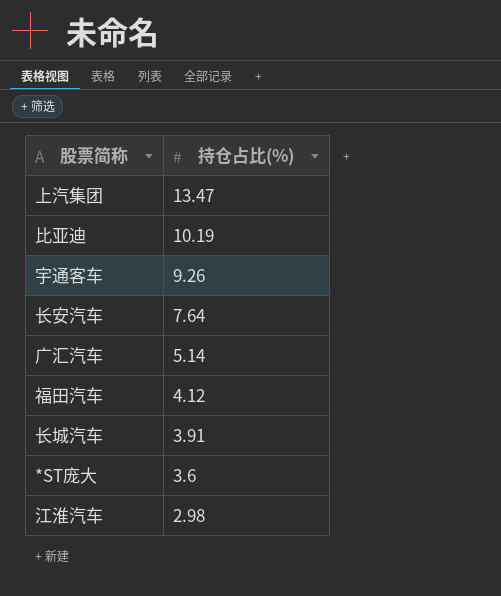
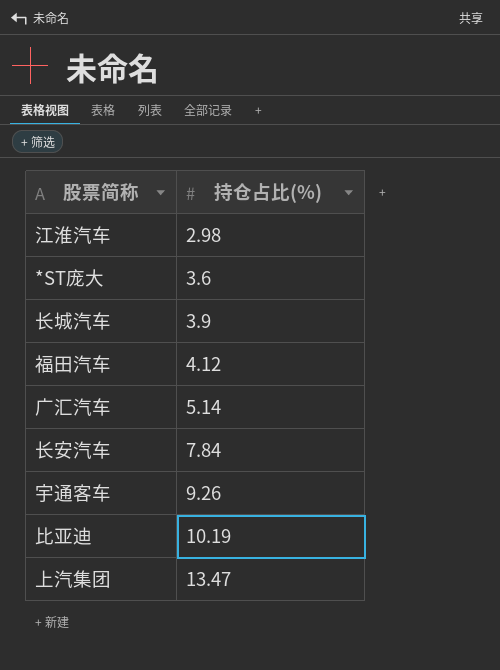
row order: 持仓占比(%) descending -> 持仓占比(%) ascending
长城汽车 | 持仓占比(%): 3.91 -> 3.9
长安汽车 | 持仓占比(%): 7.64 -> 7.84

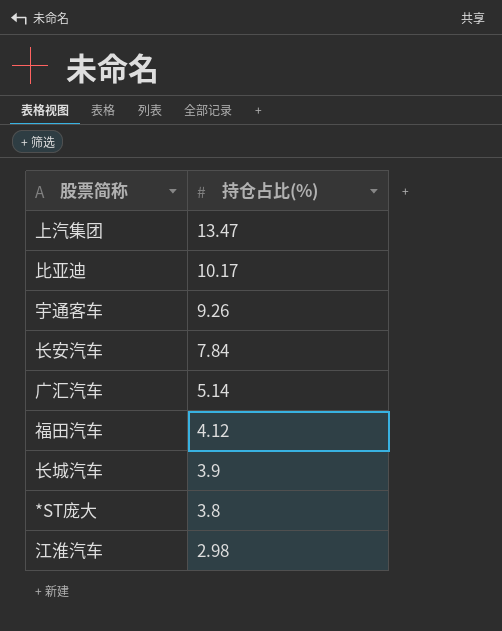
row order: 持仓占比(%) ascending -> 持仓占比(%) descending
比亚迪 | 持仓占比(%): 10.19 -> 10.17
*ST庞大 | 持仓占比(%): 3.6 -> 3.8

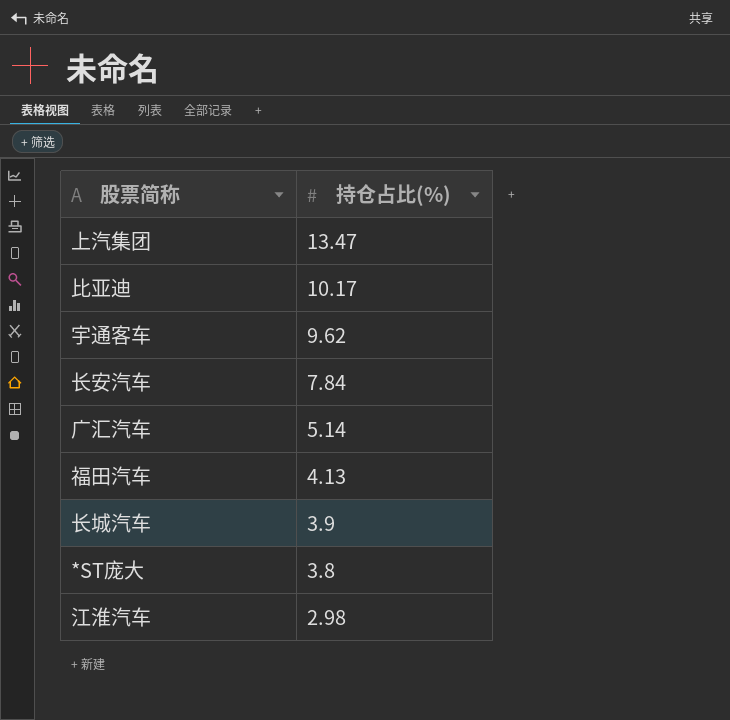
宇通客车 | 持仓占比(%): 9.26 -> 9.62
福田汽车 | 持仓占比(%): 4.12 -> 4.13

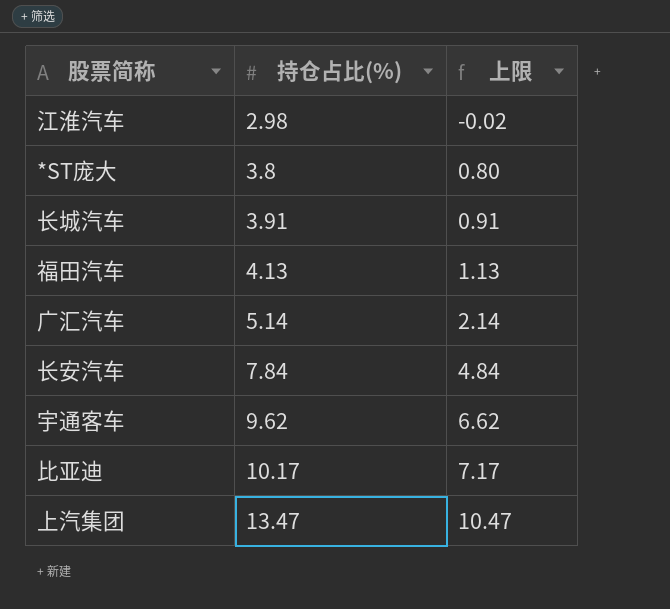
row order: 持仓占比(%) descending -> 持仓占比(%) ascending
column 上限 | formula: none -> [持仓占比(%)] - 3
长城汽车 | 持仓占比(%): 3.9 -> 3.91

